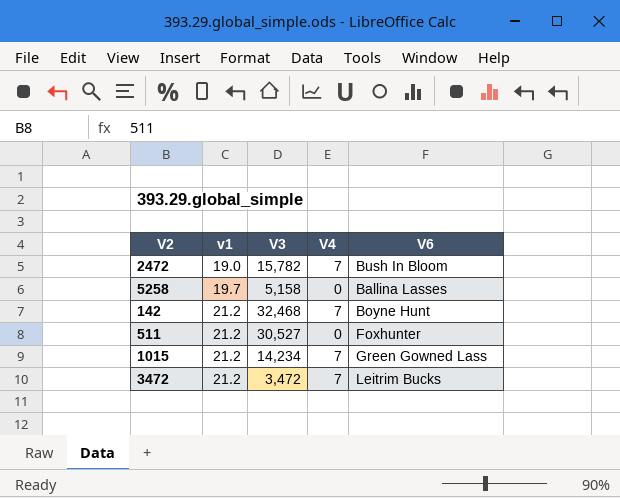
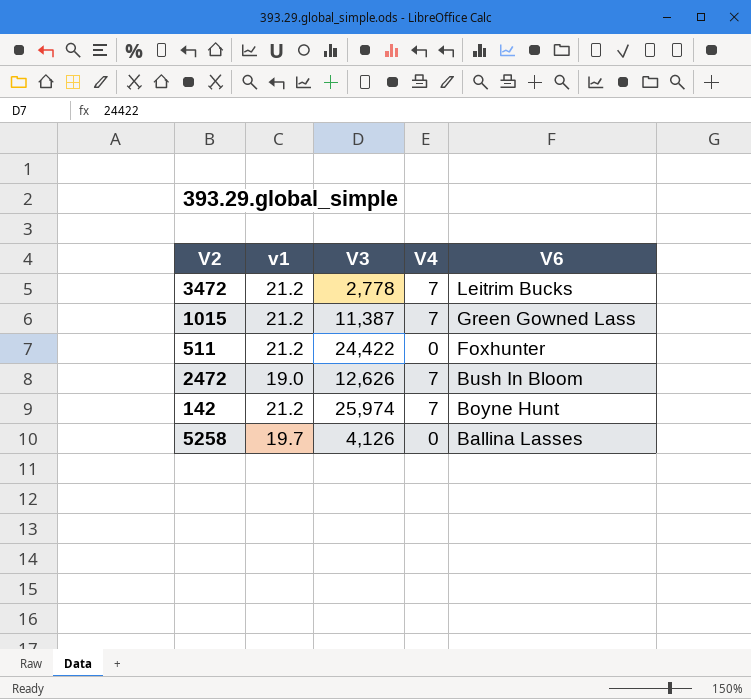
row order: v1 ascending -> V6 descending
3472 | V3: 3,472 -> 2,778
1015 | V3: 14,234 -> 11,387
511 | V3: 30,527 -> 24,422
2472 | V3: 15,782 -> 12,626
142 | V3: 32,468 -> 25,974
5258 | V3: 5,158 -> 4,126

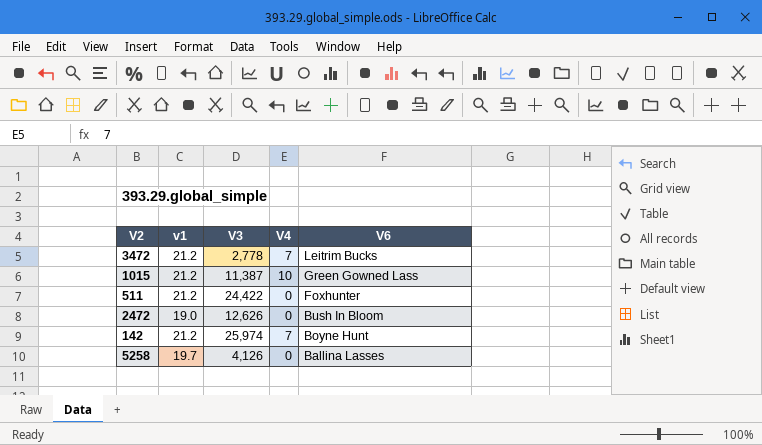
1015 | V4: 7 -> 10
2472 | V4: 7 -> 0

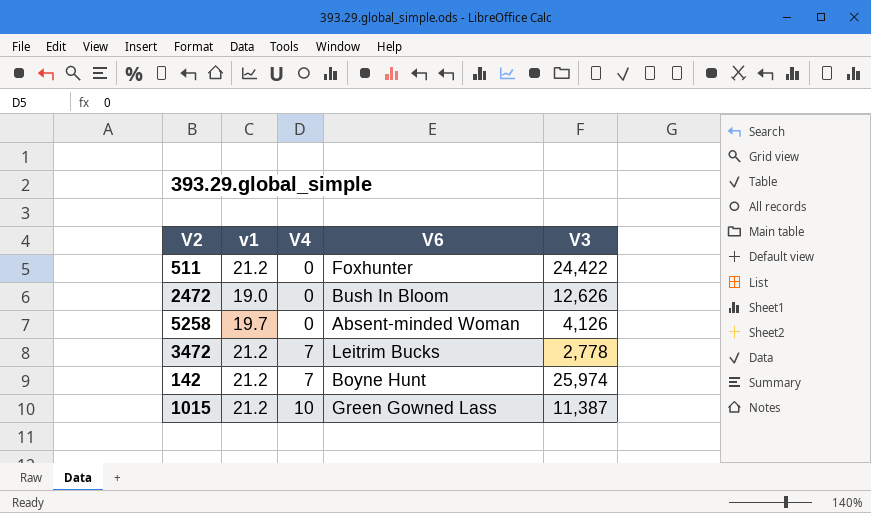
row order: V6 descending -> V4 ascending
column V3 | position: 3 -> 5
5258 | V6: Ballina Lasses -> Absent-minded Woman

